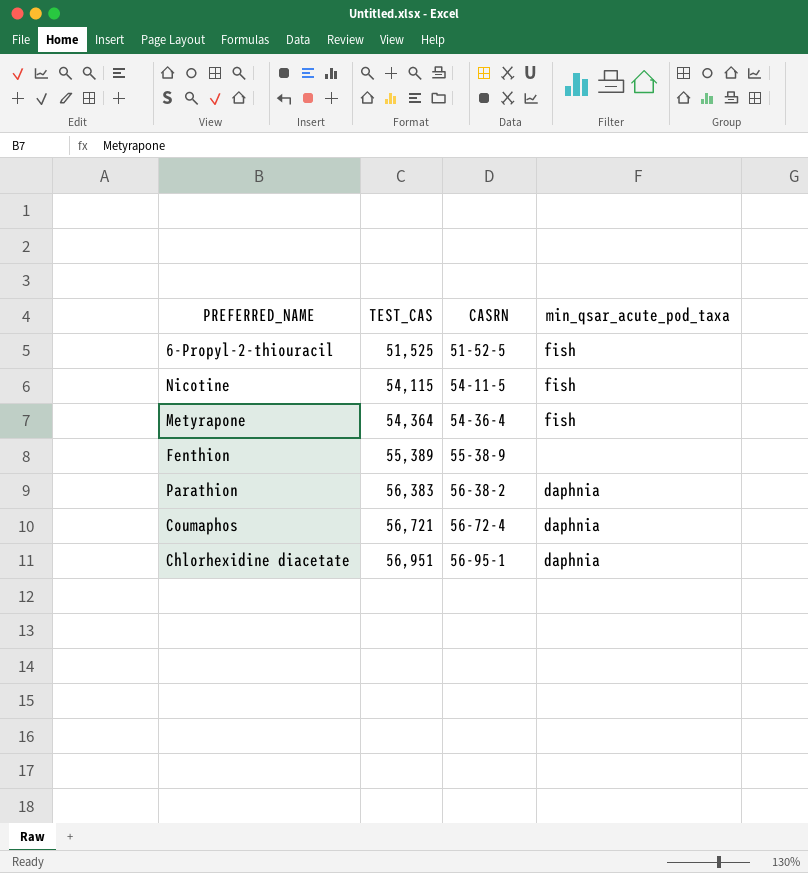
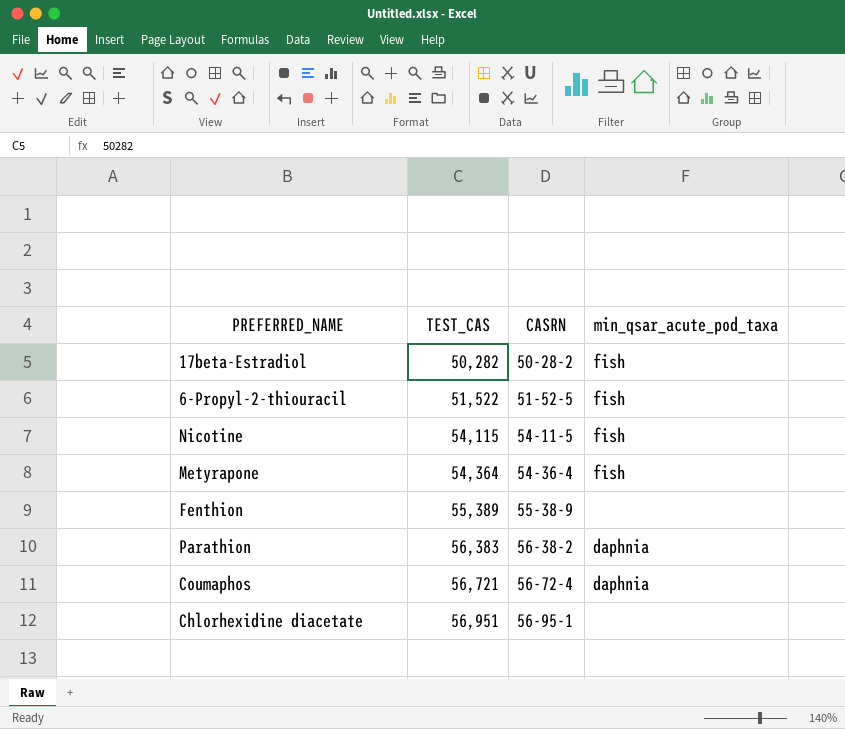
row 17beta-Estradiol: none -> 50,282 | 50-28-2 | fish
6-Propyl-2-thiouracil | TEST_CAS: 51,525 -> 51,522
Chlorhexidine diacetate | min_qsar_acute_pod_taxa: daphnia -> none

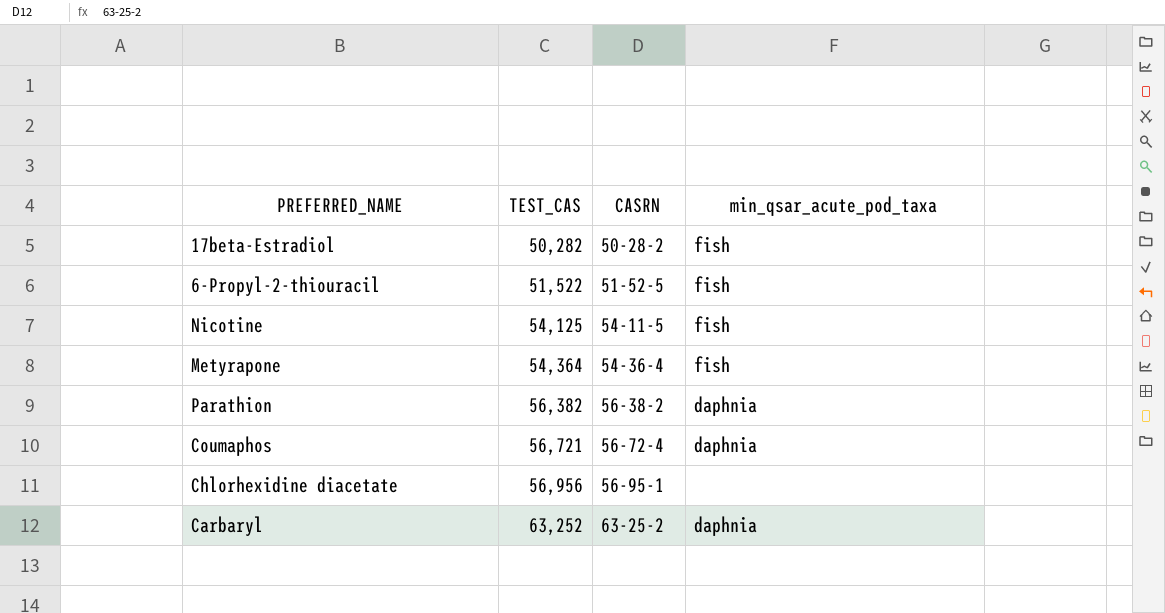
row Fenthion: 55,389 | 55-38-9 | none -> none
Nicotine | TEST_CAS: 54,115 -> 54,125
Parathion | TEST_CAS: 56,383 -> 56,382
Chlorhexidine diacetate | TEST_CAS: 56,951 -> 56,956
row Carbaryl: none -> 63,252 | 63-25-2 | daphnia

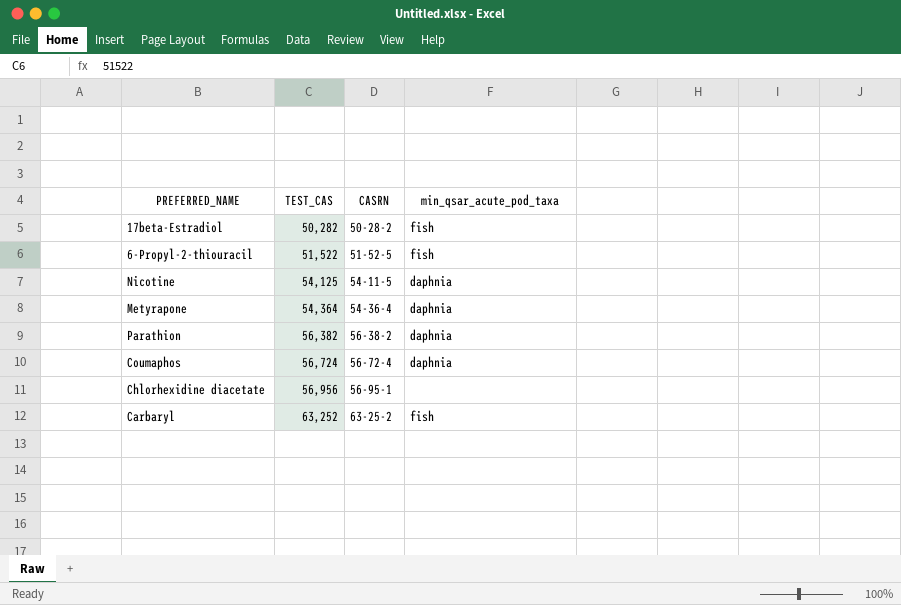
Nicotine | min_qsar_acute_pod_taxa: fish -> daphnia
Metyrapone | min_qsar_acute_pod_taxa: fish -> daphnia
Coumaphos | TEST_CAS: 56,721 -> 56,724
Carbaryl | min_qsar_acute_pod_taxa: daphnia -> fish

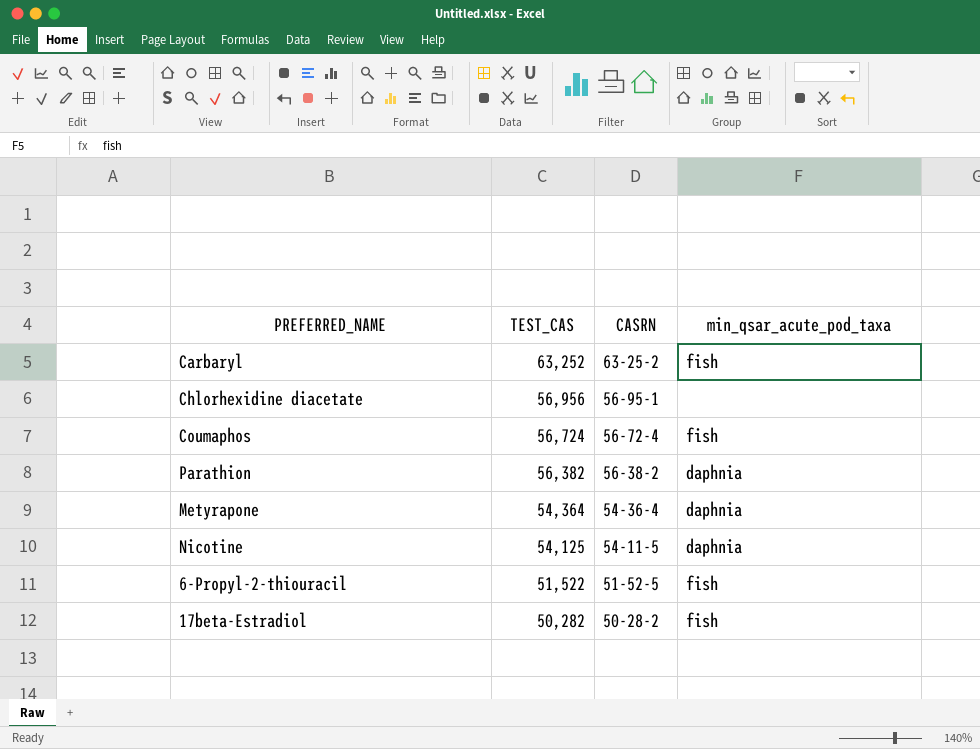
row order: TEST_CAS ascending -> TEST_CAS descending
Coumaphos | min_qsar_acute_pod_taxa: daphnia -> fish

